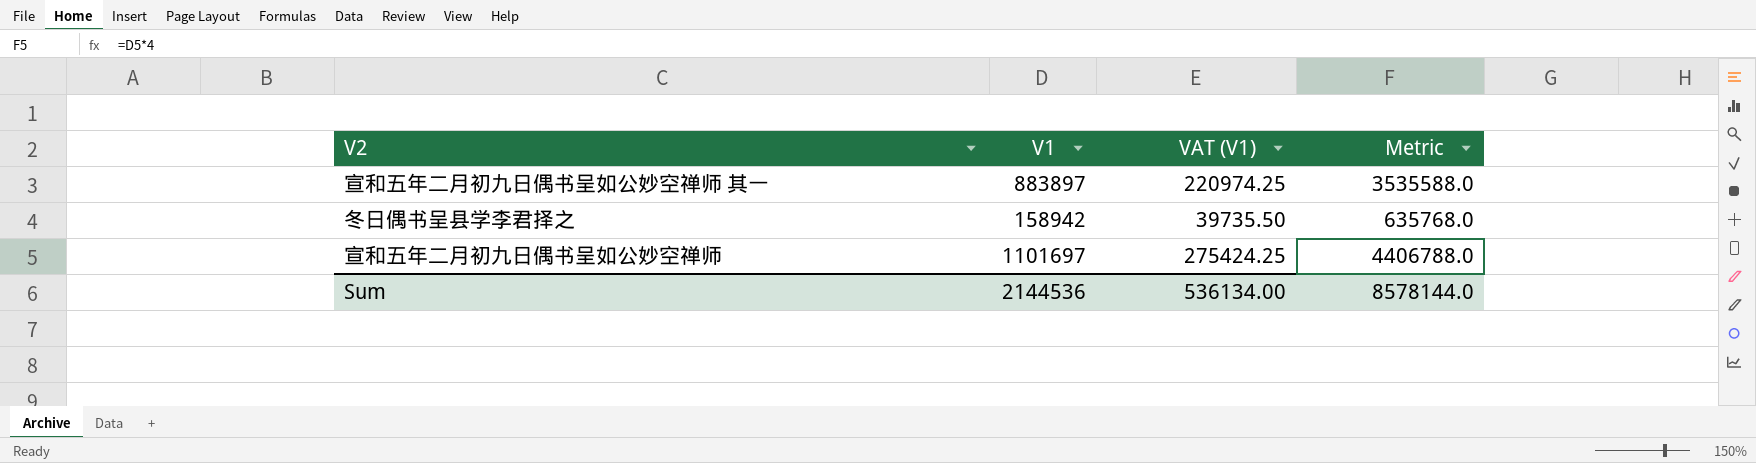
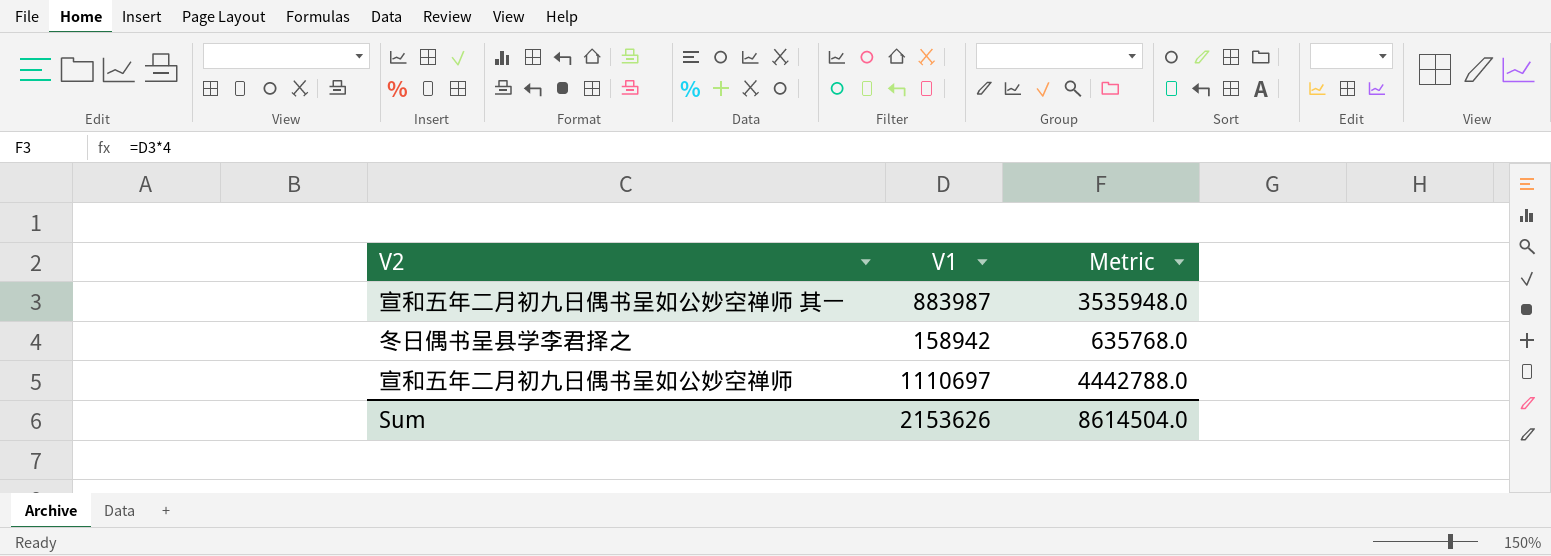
column VAT (V1) | formula: [V1] * 0.25 -> none
宣和五年二月初九日偶书呈如公妙空禅师 其一 | V1: 883897 -> 883987
宣和五年二月初九日偶书呈如公妙空禅师 其一 | Metric: 3535588.0 -> 3535948.0
宣和五年二月初九日偶书呈如公妙空禅师 | V1: 1101697 -> 1110697
宣和五年二月初九日偶书呈如公妙空禅师 | Metric: 4406788.0 -> 4442788.0
Sum | V1: 2144536 -> 2153626
Sum | Metric: 8578144.0 -> 8614504.0

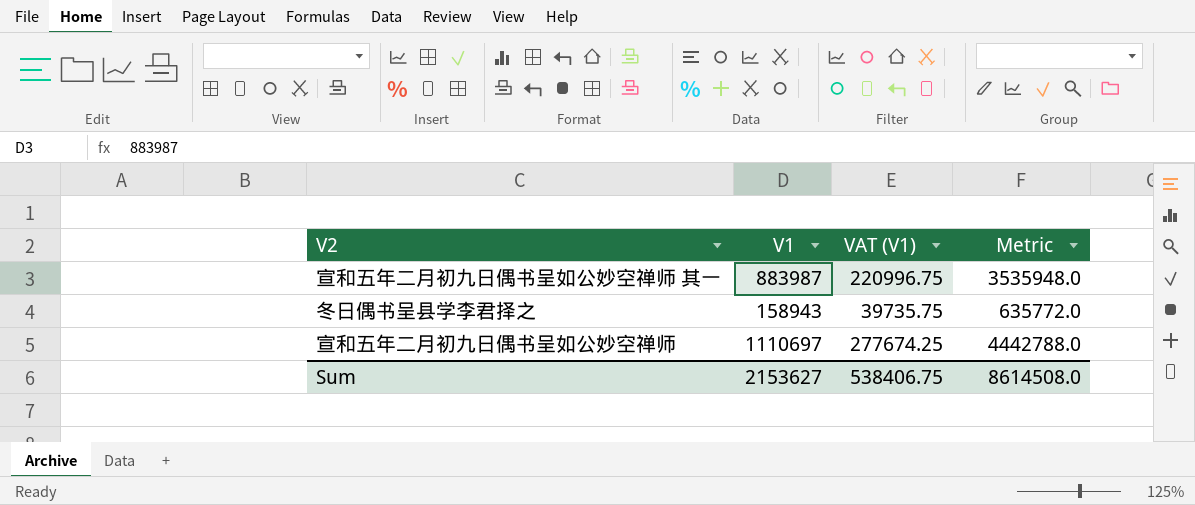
column VAT (V1) | formula: none -> [V1] * 0.25
冬日偶书呈县学李君择之 | V1: 158942 -> 158943
冬日偶书呈县学李君择之 | Metric: 635768.0 -> 635772.0
Sum | V1: 2153626 -> 2153627
Sum | Metric: 8614504.0 -> 8614508.0

